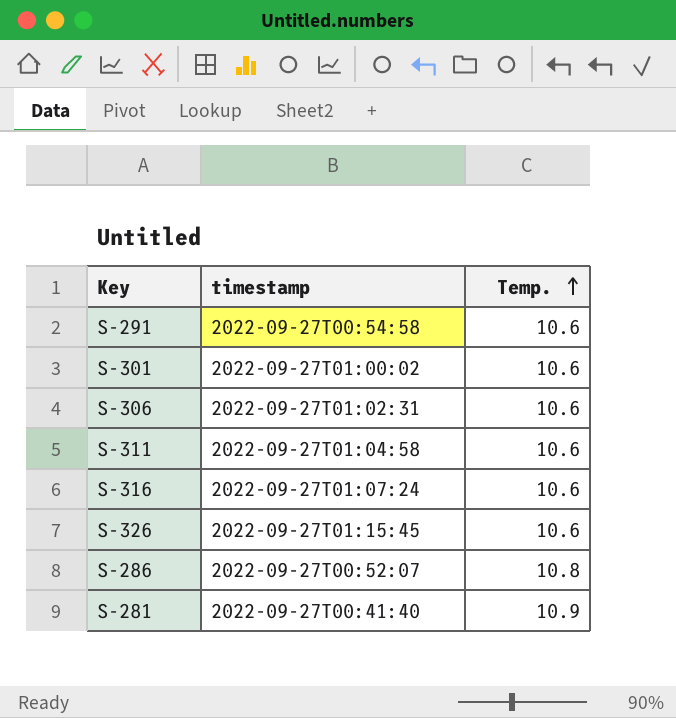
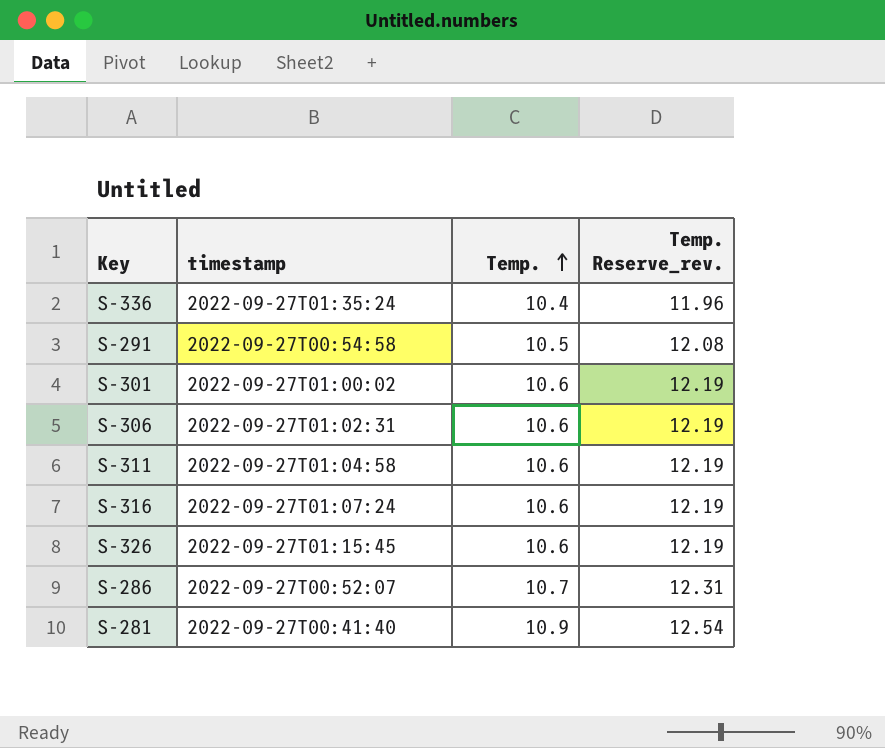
column Temp. Reserve_rev. | formula: none -> [Temp.] * 1.15
row S-336: none -> 2022-09-27T01:35:24 | 10.4 | 11.96
S-291 | Temp.: 10.6 -> 10.5
S-286 | Temp.: 10.8 -> 10.7

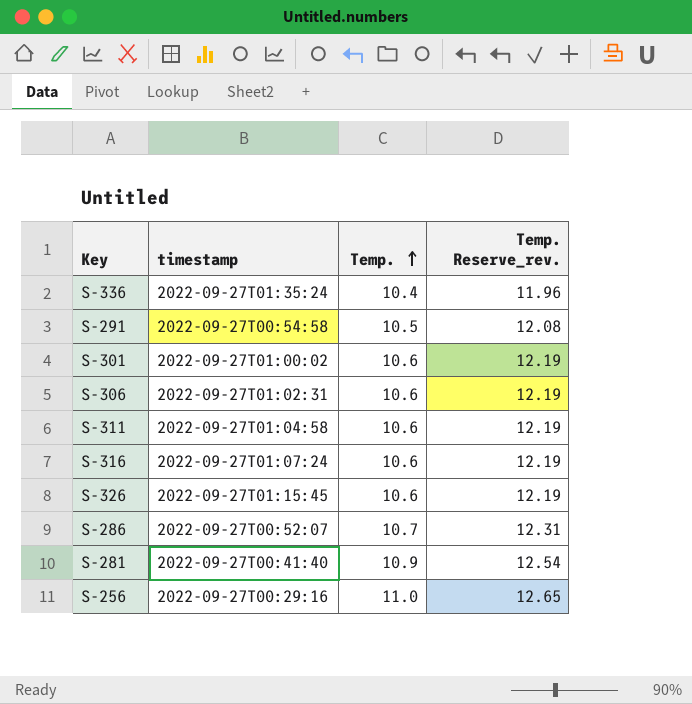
row S-256: none -> 2022-09-27T00:29:16 | 11.0 | 12.65

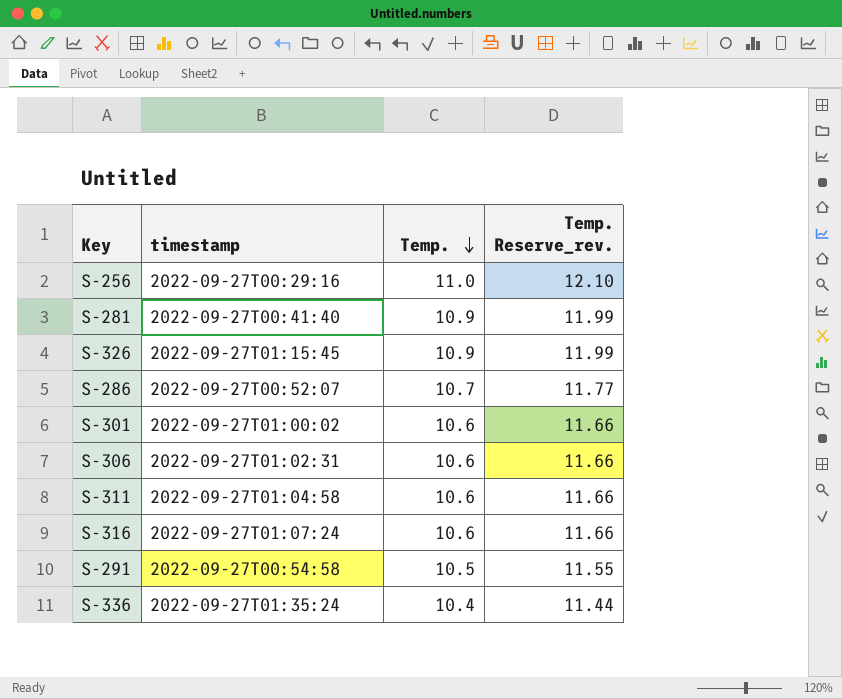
row order: Temp. ascending -> Temp. descending
column Temp. Reserve_rev. | formula: [Temp.] * 1.15 -> [Temp.] * 1.1
S-326 | Temp.: 10.6 -> 10.9

